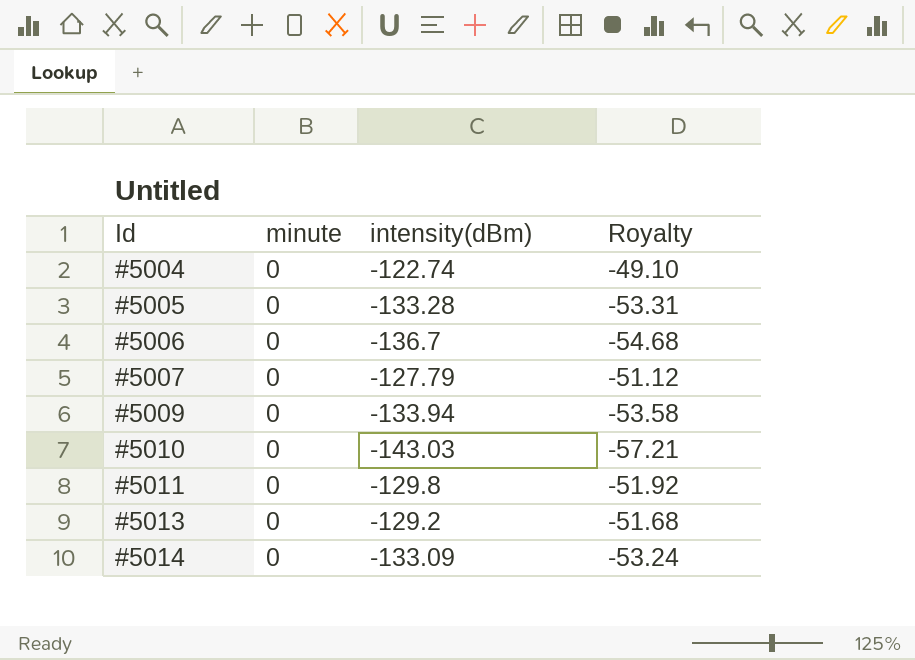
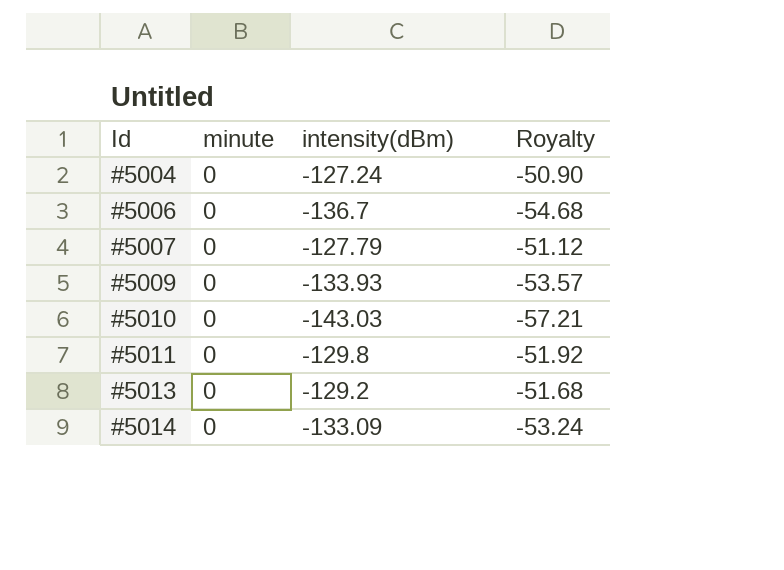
row #5005: 0 | -133.28 | -53.31 -> none
#5004 | intensity(dBm): -122.74 -> -127.24
#5004 | Royalty: -49.10 -> -50.90
#5009 | intensity(dBm): -133.94 -> -133.93
#5009 | Royalty: -53.58 -> -53.57

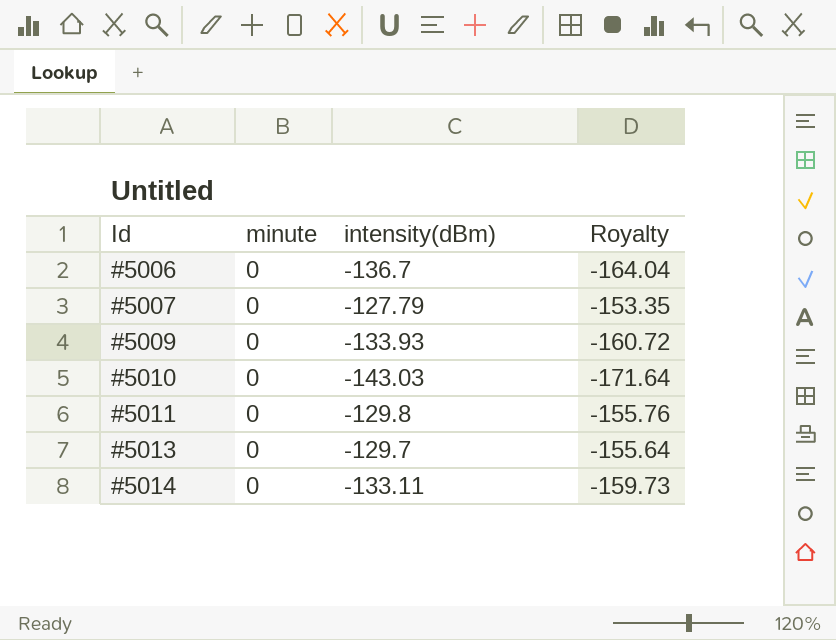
column Royalty | formula: [intensity(dBm)] * 0.4 -> [intensity(dBm)] * 1.2
row #5004: 0 | -127.24 | -50.90 -> none
#5013 | intensity(dBm): -129.2 -> -129.7
#5014 | intensity(dBm): -133.09 -> -133.11

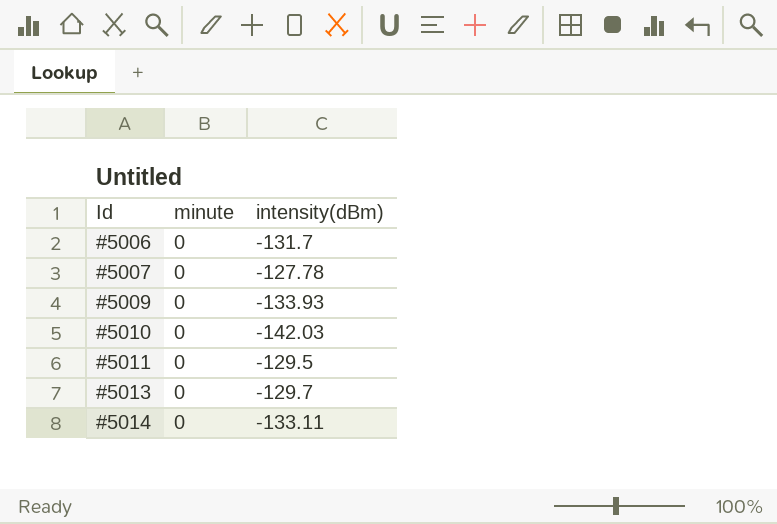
column Royalty | formula: [intensity(dBm)] * 1.2 -> none
#5006 | intensity(dBm): -136.7 -> -131.7
#5007 | intensity(dBm): -127.79 -> -127.78
#5010 | intensity(dBm): -143.03 -> -142.03
#5011 | intensity(dBm): -129.8 -> -129.5

